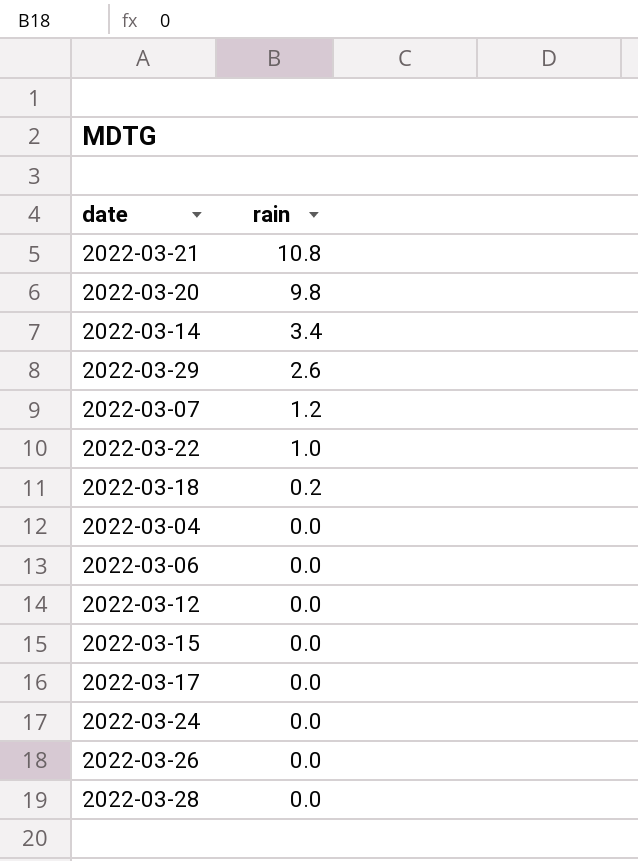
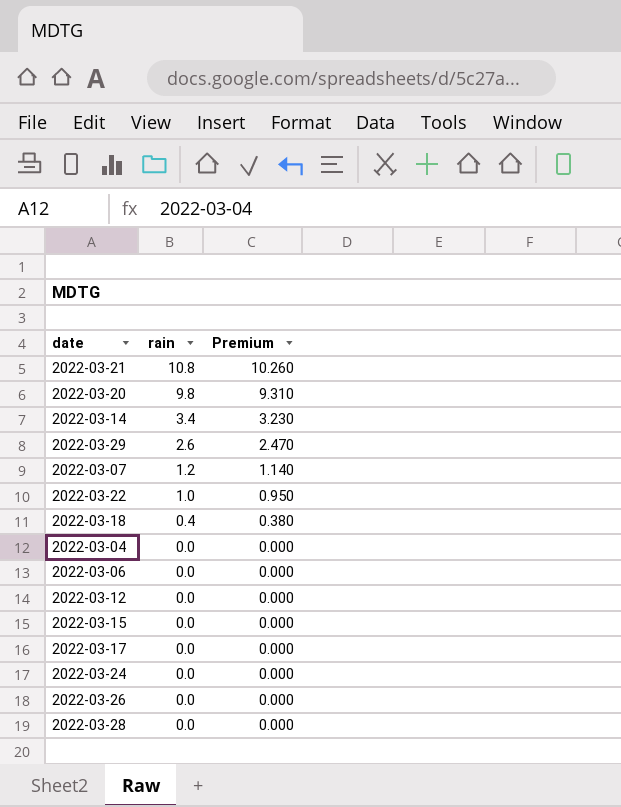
column Premium | formula: none -> [rain] * 0.95
2022-03-18 | rain: 0.2 -> 0.4

